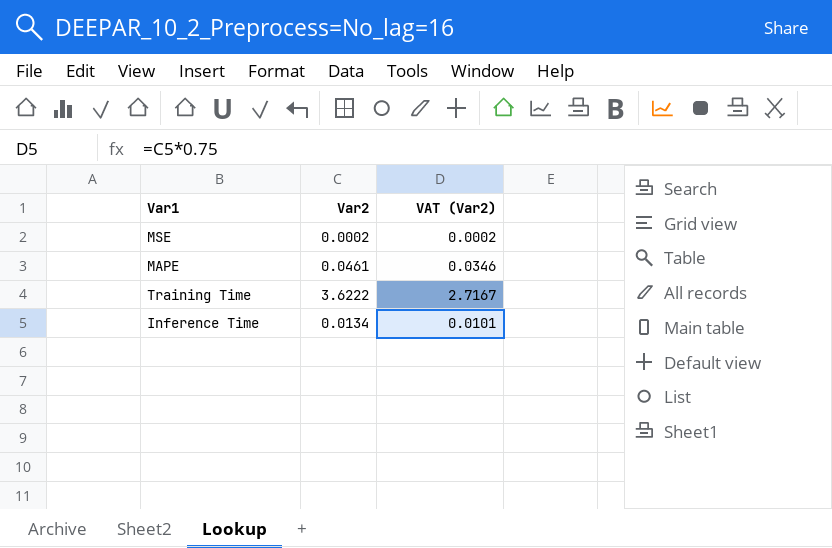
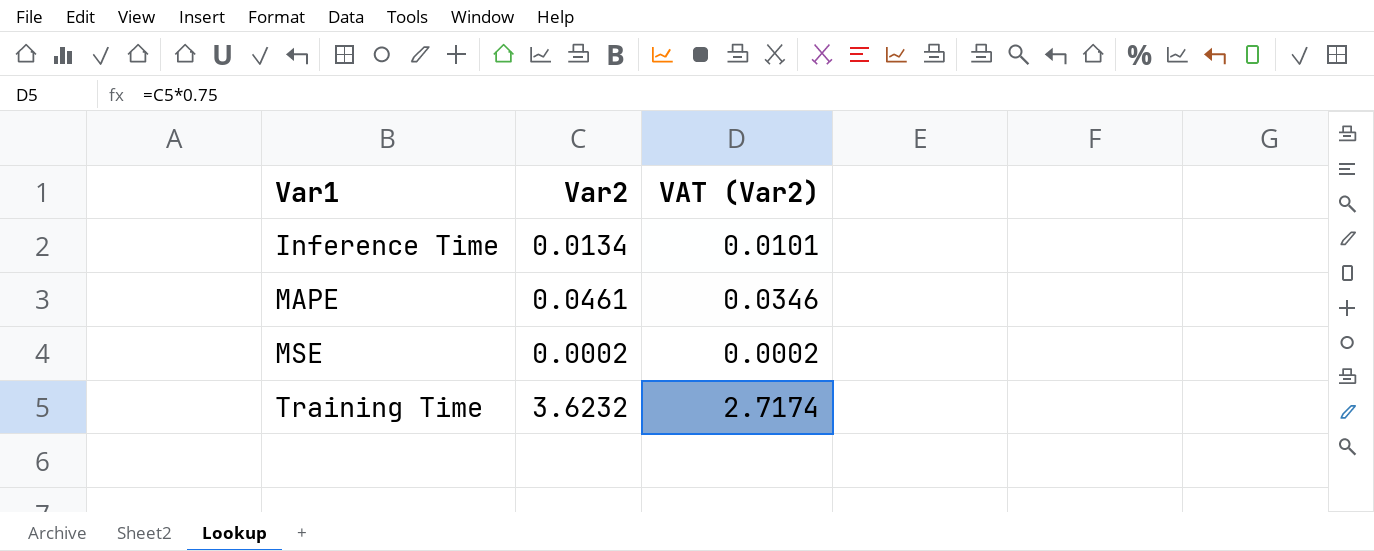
row order: none -> Var1 ascending
Training Time | Var2: 3.6222 -> 3.6232
Training Time | VAT (Var2): 2.7167 -> 2.7174

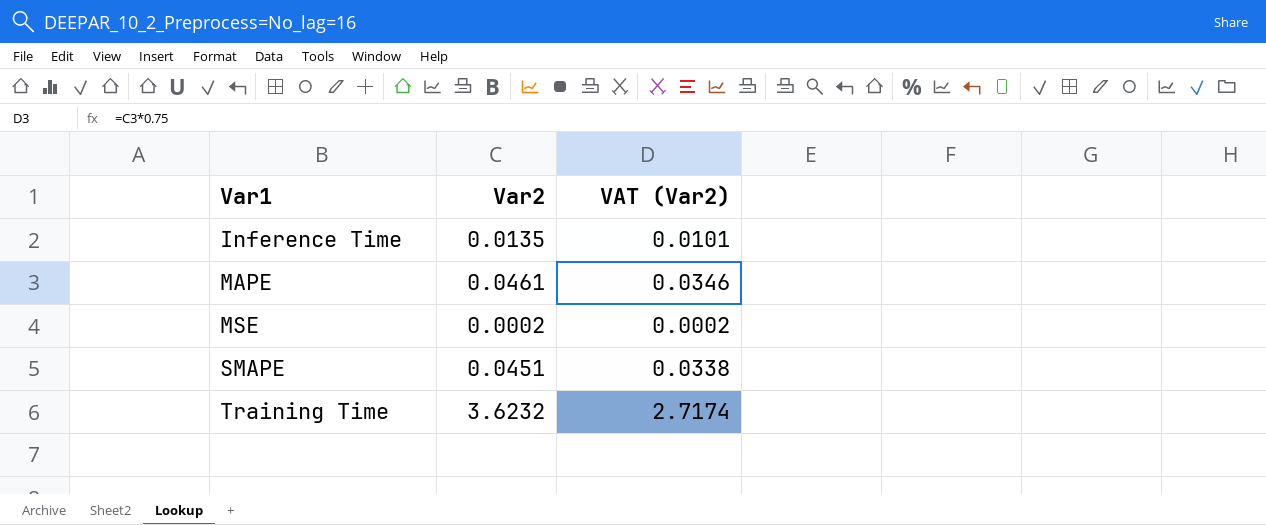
Inference Time | Var2: 0.0134 -> 0.0135
row SMAPE: none -> 0.0451 | 0.0338

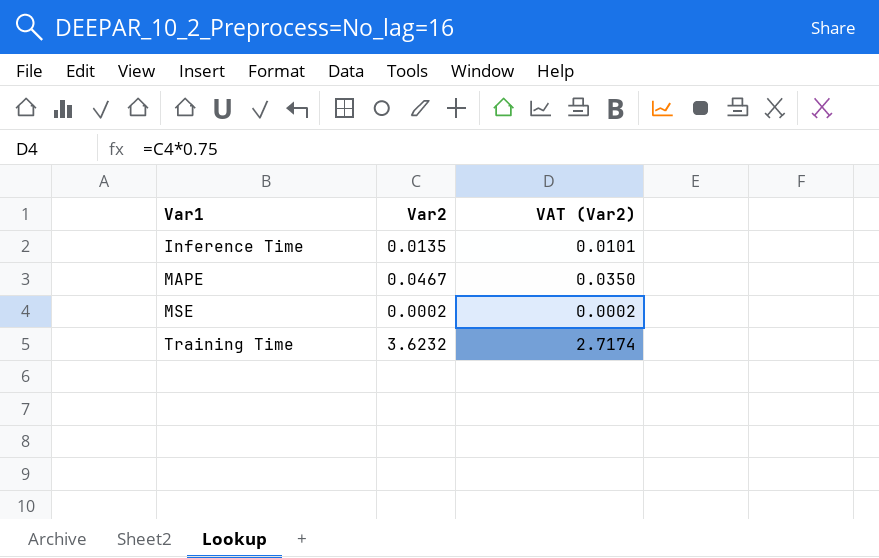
row SMAPE: 0.0451 | 0.0338 -> none
MAPE | Var2: 0.0461 -> 0.0467
MAPE | VAT (Var2): 0.0346 -> 0.0350

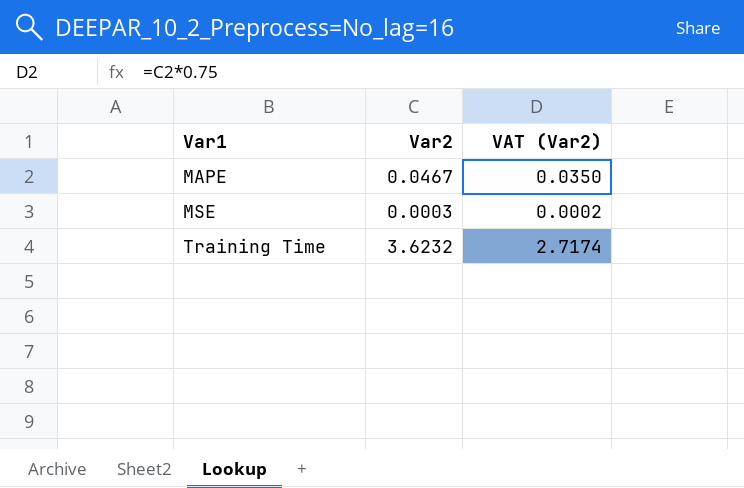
row Inference Time: 0.0135 | 0.0101 -> none
MSE | Var2: 0.0002 -> 0.0003

